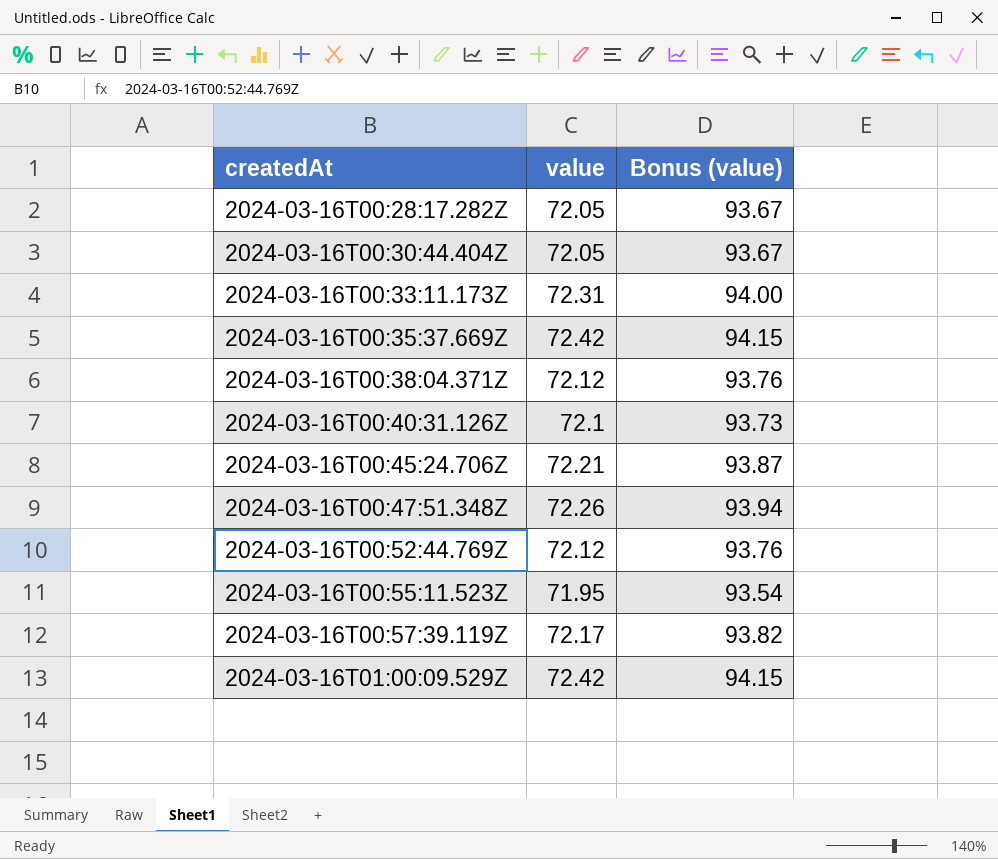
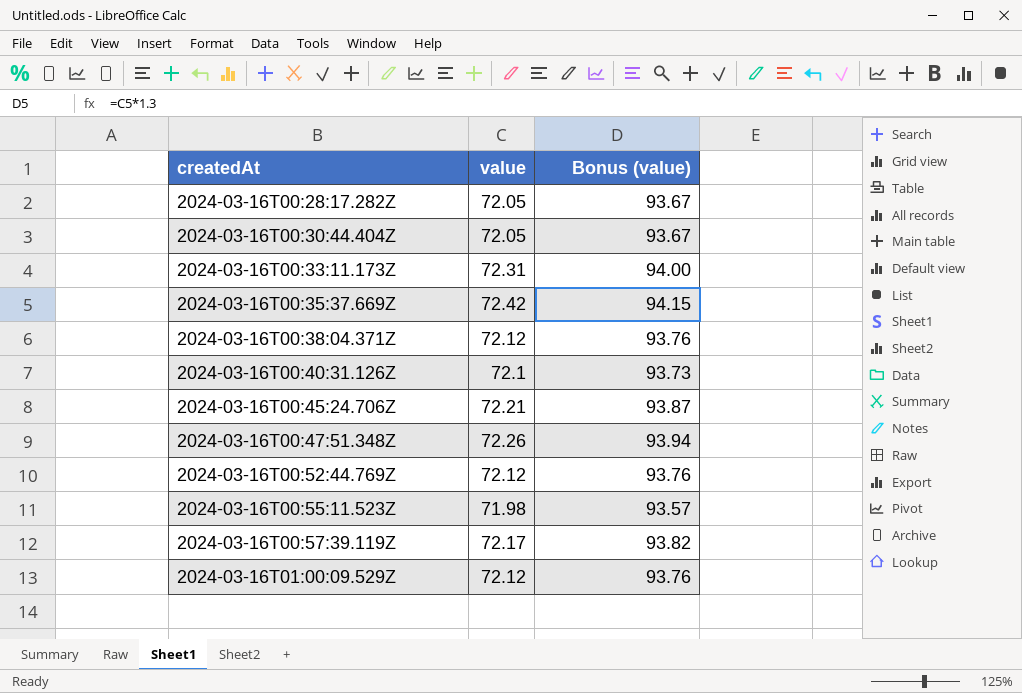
2024-03-16T00:55:11.523Z | value: 71.95 -> 71.98
2024-03-16T00:55:11.523Z | Bonus (value): 93.54 -> 93.57
2024-03-16T01:00:09.529Z | value: 72.42 -> 72.12
2024-03-16T01:00:09.529Z | Bonus (value): 94.15 -> 93.76

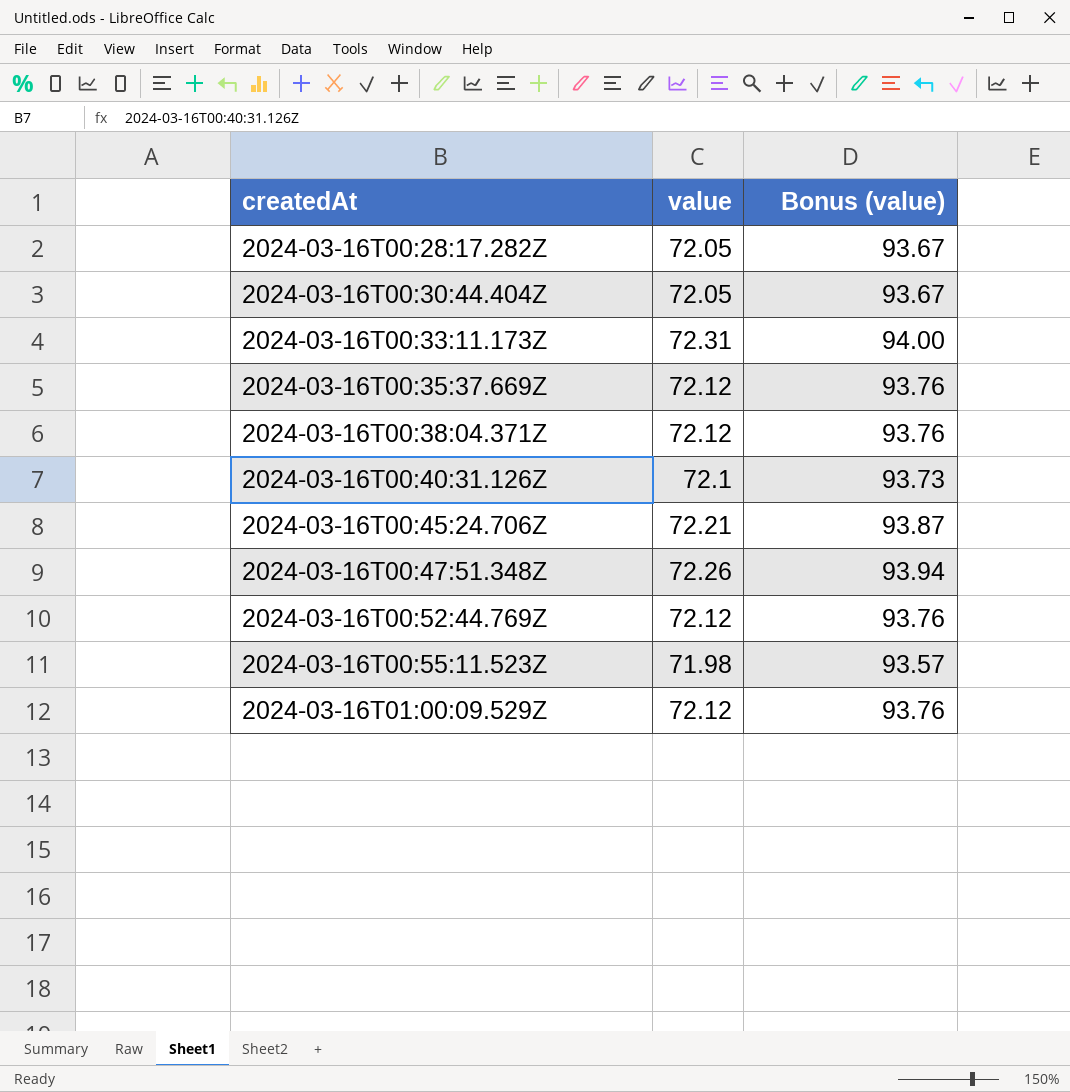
row 2024-03-16T00:57:39.119Z: 72.17 | 93.82 -> none
2024-03-16T00:35:37.669Z | value: 72.42 -> 72.12
2024-03-16T00:35:37.669Z | Bonus (value): 94.15 -> 93.76

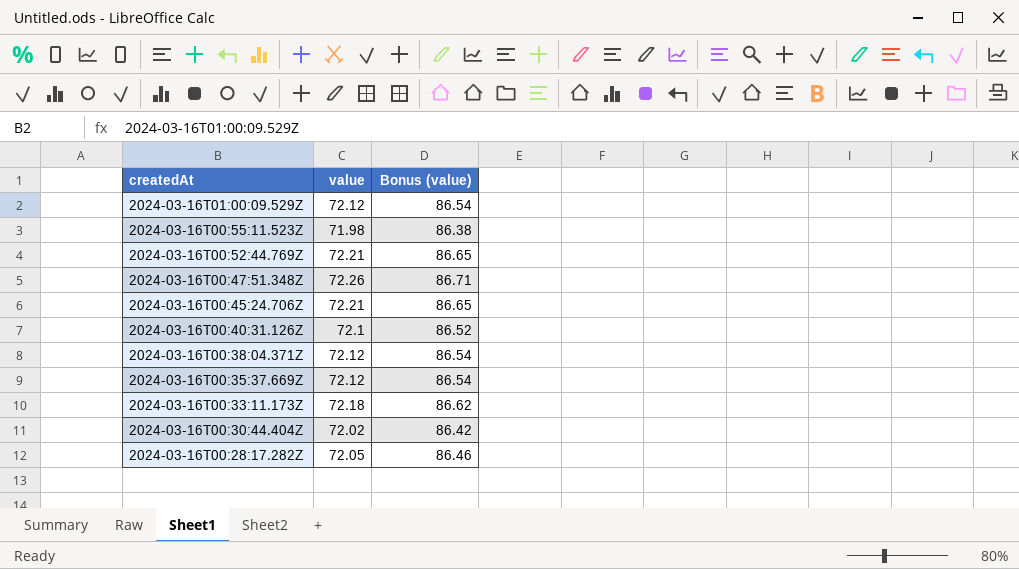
row order: createdAt ascending -> createdAt descending
column Bonus (value) | formula: [value] * 1.3 -> [value] * 1.2
2024-03-16T00:52:44.769Z | value: 72.12 -> 72.21
2024-03-16T00:33:11.173Z | value: 72.31 -> 72.18
2024-03-16T00:30:44.404Z | value: 72.05 -> 72.02

